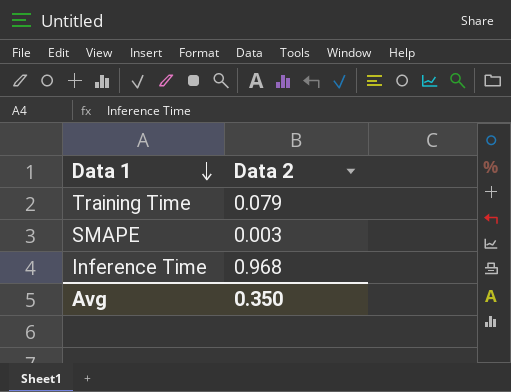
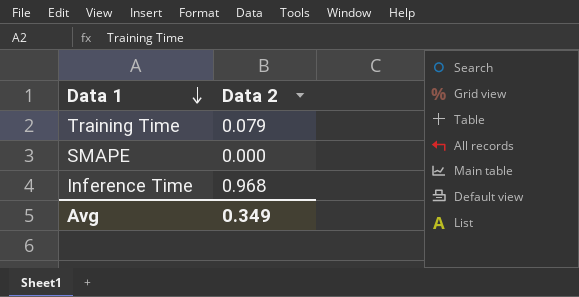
SMAPE | Data 2: 0.003 -> 0.000
Avg | Data 2: 0.350 -> 0.349

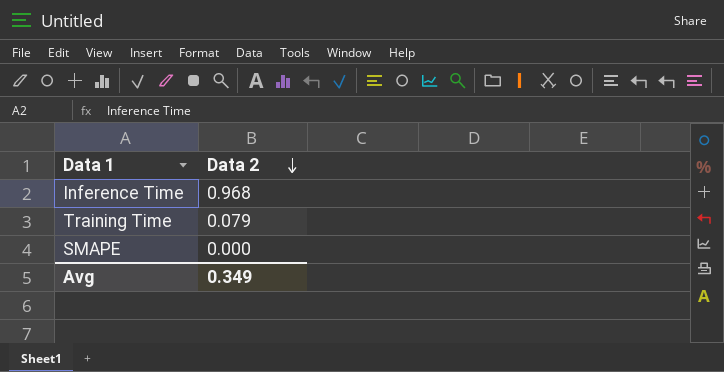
row order: Data 1 descending -> Data 2 descending

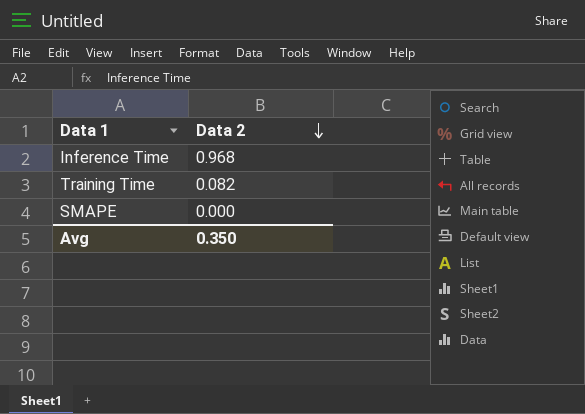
Training Time | Data 2: 0.079 -> 0.082
Avg | Data 2: 0.349 -> 0.350

